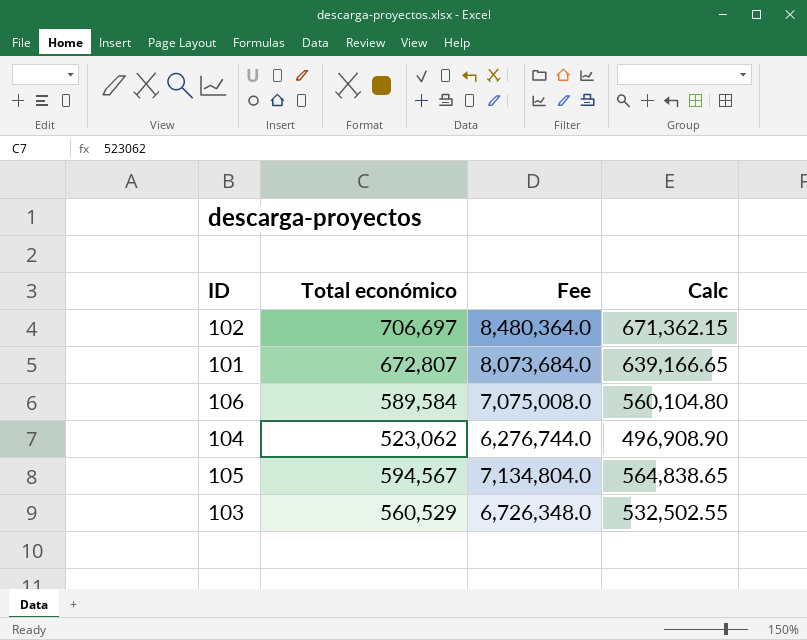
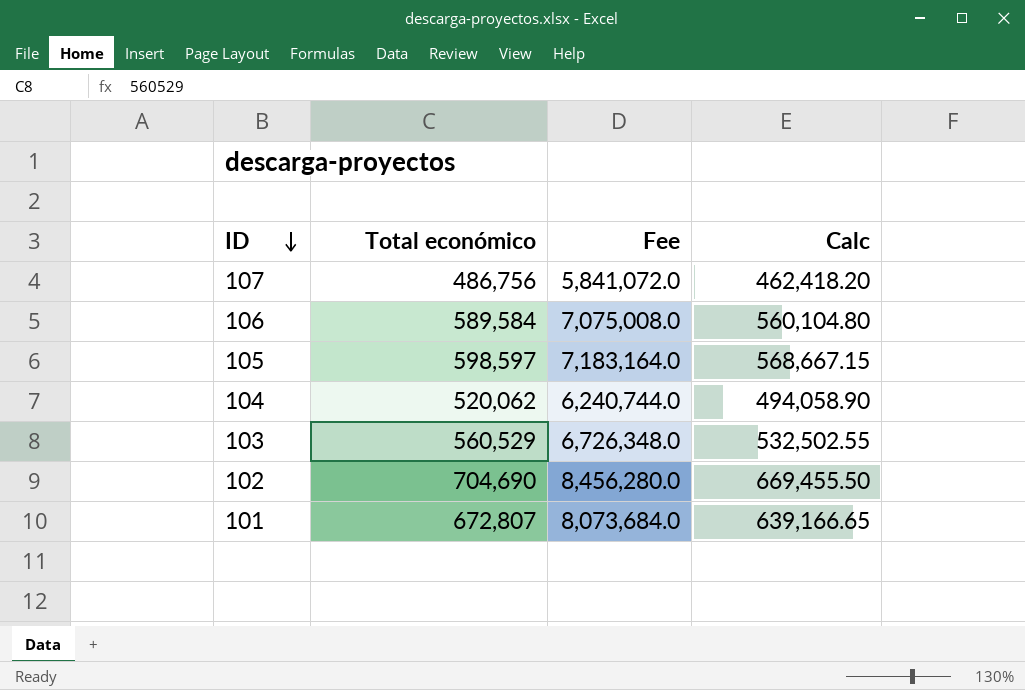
row order: none -> ID descending
row 107: none -> 486,756 | 5,841,072.0 | 462,418.20
105 | Total económico: 594,567 -> 598,597
105 | Fee: 7,134,804.0 -> 7,183,164.0
105 | Calc: 564,838.65 -> 568,667.15
104 | Total económico: 523,062 -> 520,062
104 | Fee: 6,276,744.0 -> 6,240,744.0
104 | Calc: 496,908.90 -> 494,058.90
102 | Total económico: 706,697 -> 704,690
102 | Fee: 8,480,364.0 -> 8,456,280.0
102 | Calc: 671,362.15 -> 669,455.50

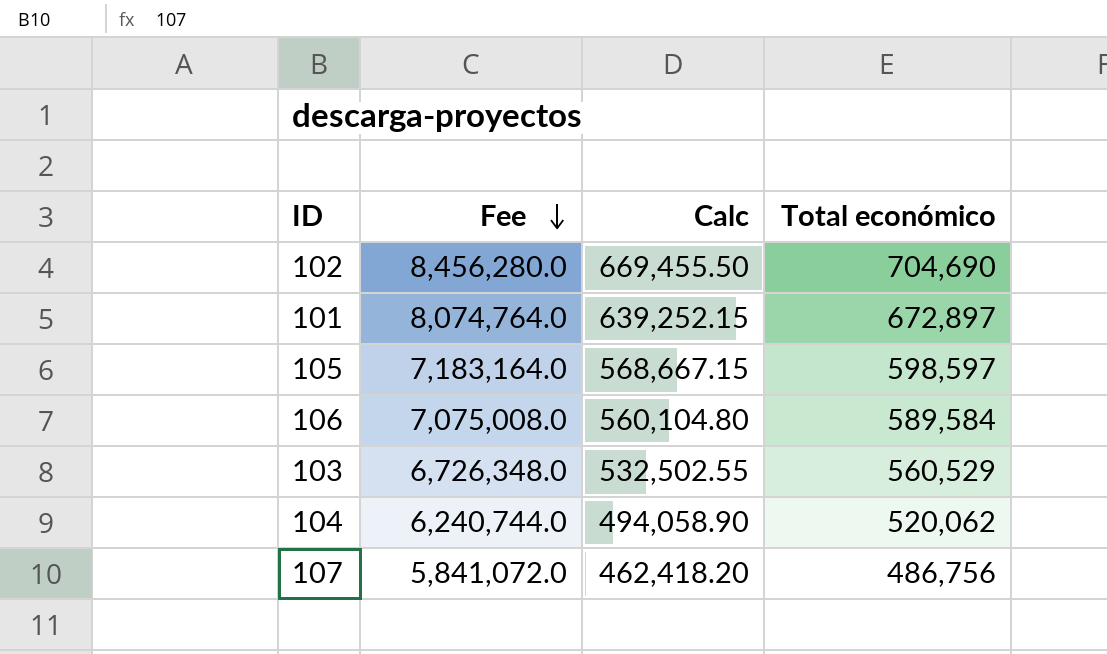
row order: ID descending -> Fee descending
column Total económico | position: 2 -> 4
101 | Fee: 8,073,684.0 -> 8,074,764.0
101 | Calc: 639,166.65 -> 639,252.15
101 | Total económico: 672,807 -> 672,897

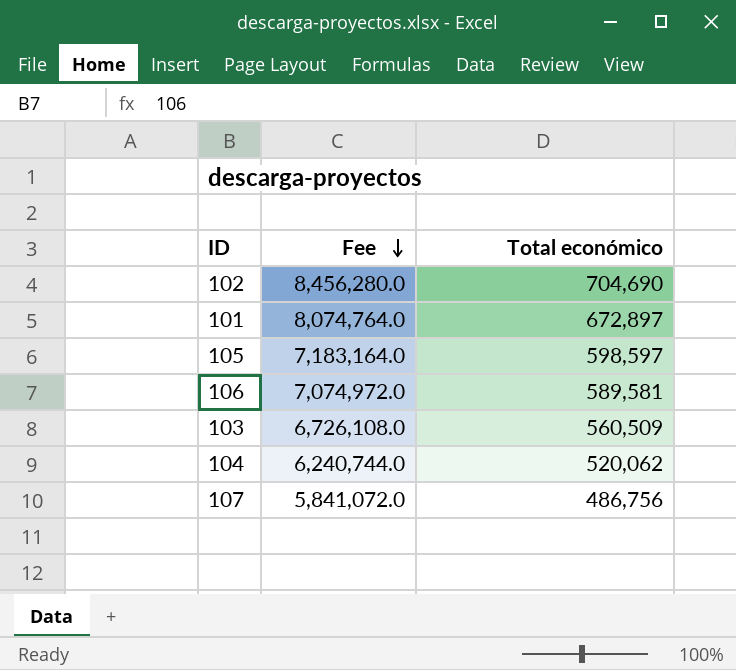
column Calc | formula: [Total económico] * 0.95 -> none
106 | Fee: 7,075,008.0 -> 7,074,972.0
106 | Total económico: 589,584 -> 589,581
103 | Fee: 6,726,348.0 -> 6,726,108.0
103 | Total económico: 560,529 -> 560,509

